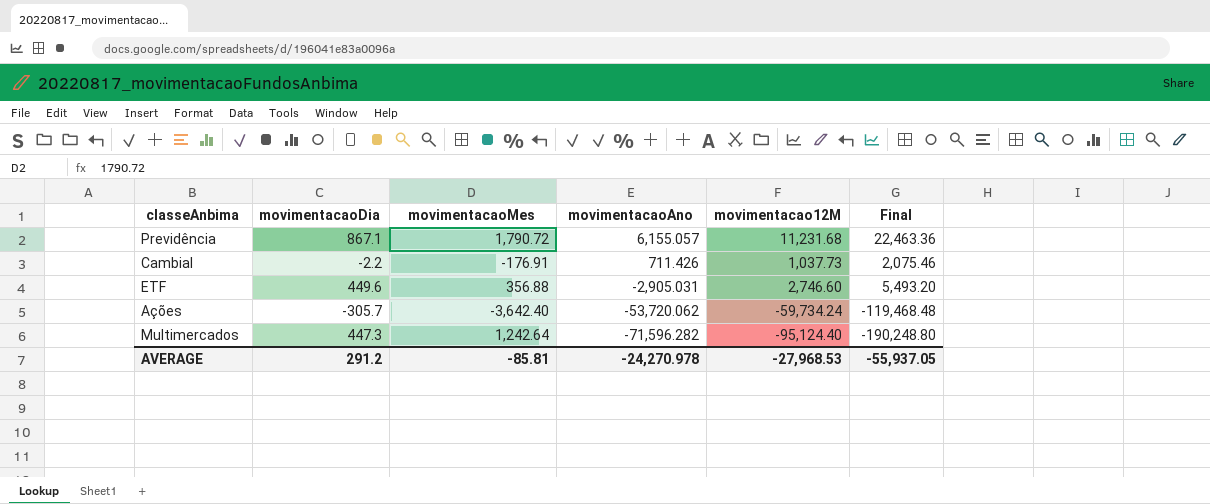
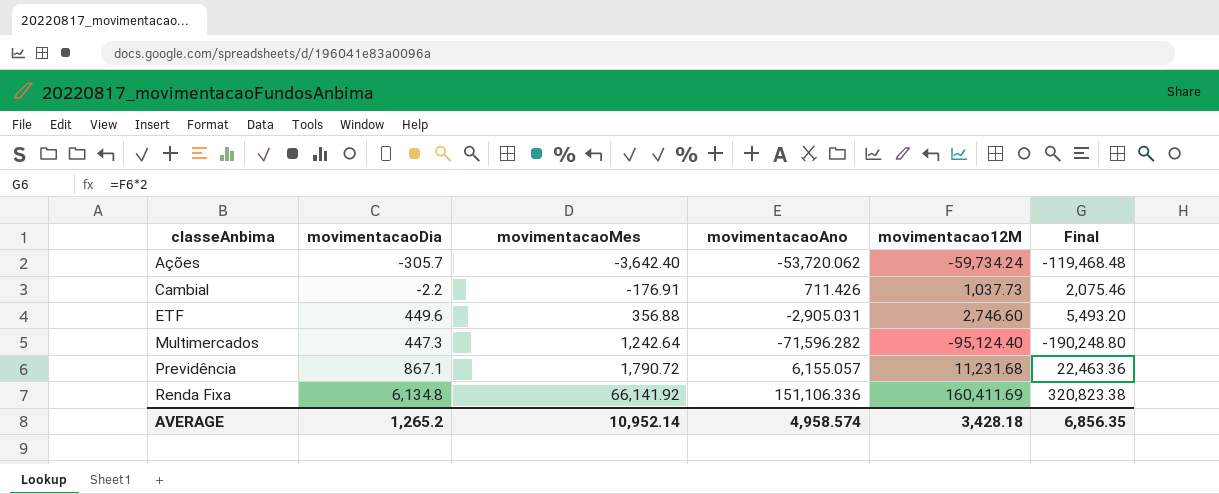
row order: movimentacaoAno descending -> classeAnbima ascending
row Renda Fixa: none -> 6,134.8 | 66,141.92 | 151,106.336 | 160,411.69 | 320,823.38
AVERAGE | movimentacaoDia: 291.2 -> 1,265.2
AVERAGE | movimentacaoMes: -85.81 -> 10,952.14
AVERAGE | movimentacaoAno: -24,270.978 -> 4,958.574
AVERAGE | movimentacao12M: -27,968.53 -> 3,428.18
AVERAGE | Final: -55,937.05 -> 6,856.35

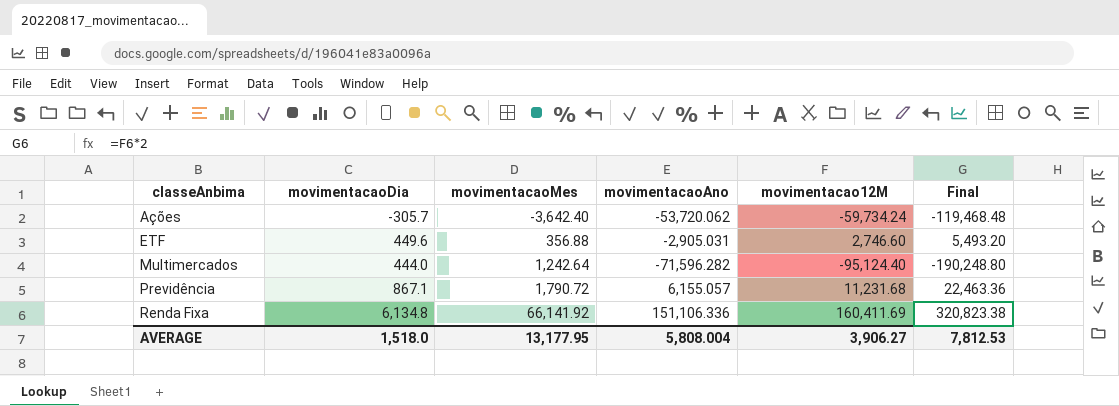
row Cambial: -2.2 | -176.91 | 711.426 | 1,037.73 | 2,075.46 -> none
Multimercados | movimentacaoDia: 447.3 -> 444.0
AVERAGE | movimentacaoDia: 1,265.2 -> 1,518.0
AVERAGE | movimentacaoMes: 10,952.14 -> 13,177.95
AVERAGE | movimentacaoAno: 4,958.574 -> 5,808.004
AVERAGE | movimentacao12M: 3,428.18 -> 3,906.27
AVERAGE | Final: 6,856.35 -> 7,812.53

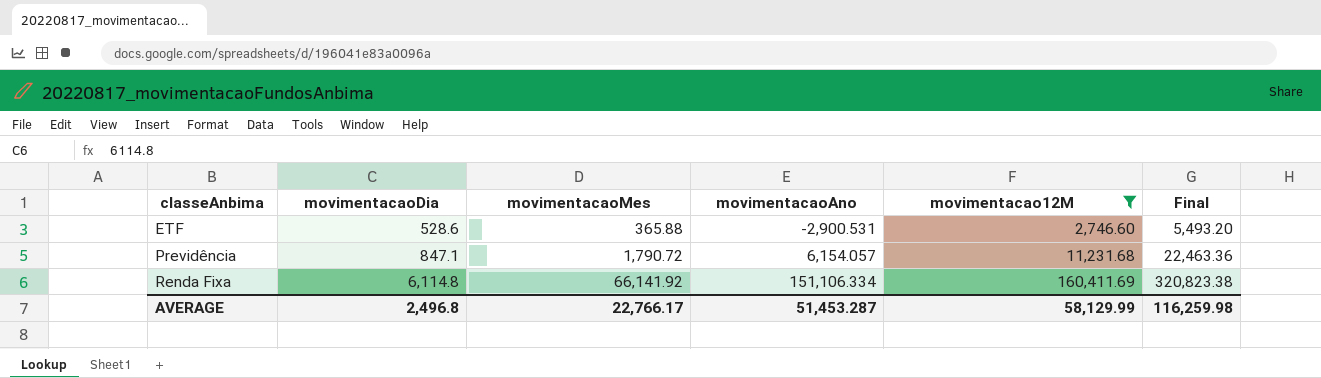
filter: none -> movimentacao12M >= 2,746.60
ETF | movimentacaoDia: 449.6 -> 528.6
ETF | movimentacaoMes: 356.88 -> 365.88
ETF | movimentacaoAno: -2,905.031 -> -2,900.531
Previdência | movimentacaoDia: 867.1 -> 847.1
Previdência | movimentacaoAno: 6,155.057 -> 6,154.057
Renda Fixa | movimentacaoDia: 6,134.8 -> 6,114.8
Renda Fixa | movimentacaoAno: 151,106.336 -> 151,106.334
AVERAGE | movimentacaoDia: 1,518.0 -> 2,496.8
AVERAGE | movimentacaoMes: 13,177.95 -> 22,766.17
AVERAGE | movimentacaoAno: 5,808.004 -> 51,453.287
AVERAGE | movimentacao12M: 3,906.27 -> 58,129.99
AVERAGE | Final: 7,812.53 -> 116,259.98

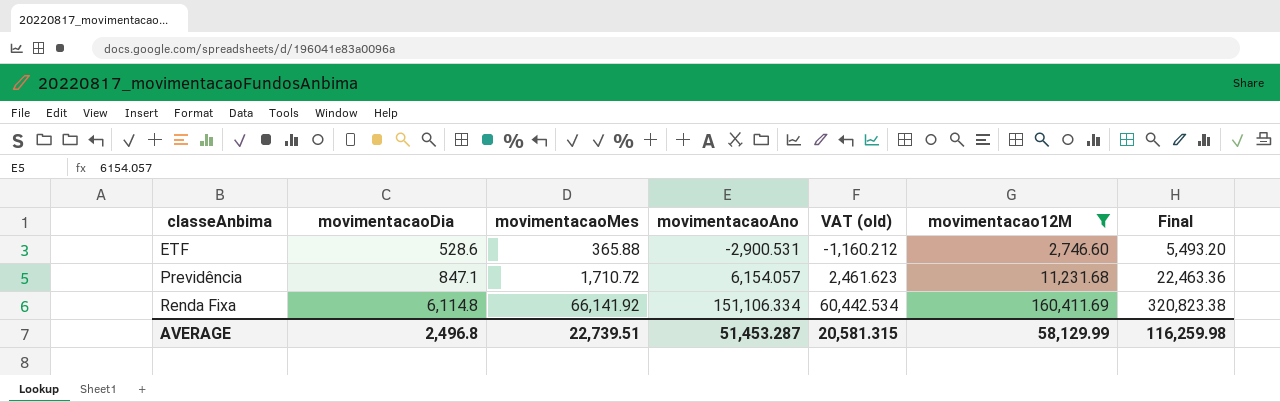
column VAT (old) | formula: none -> [movimentacaoAno] * 0.4
Previdência | movimentacaoMes: 1,790.72 -> 1,710.72
AVERAGE | movimentacaoMes: 22,766.17 -> 22,739.51

